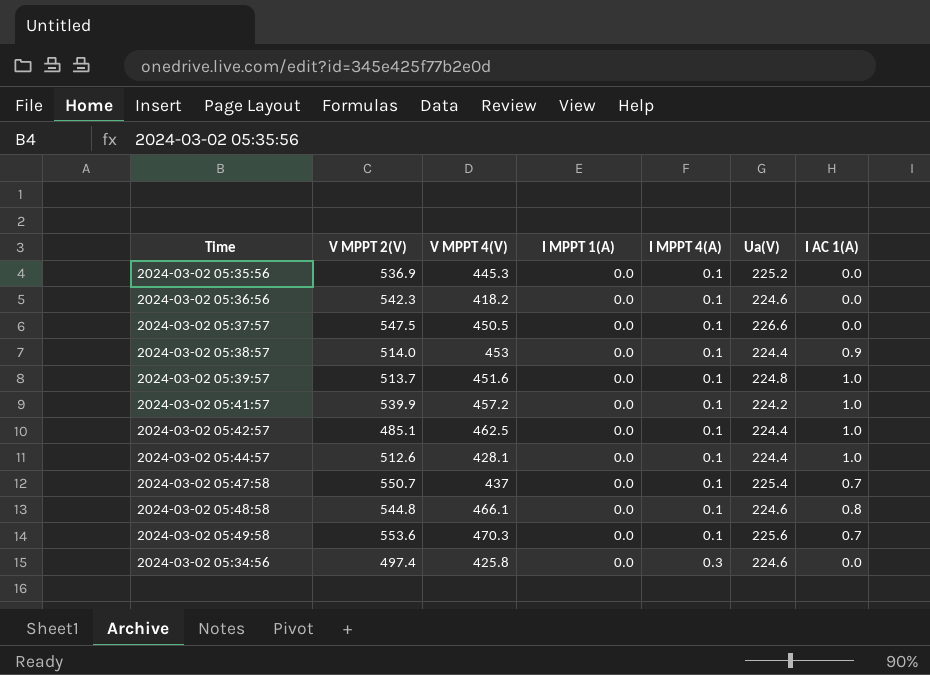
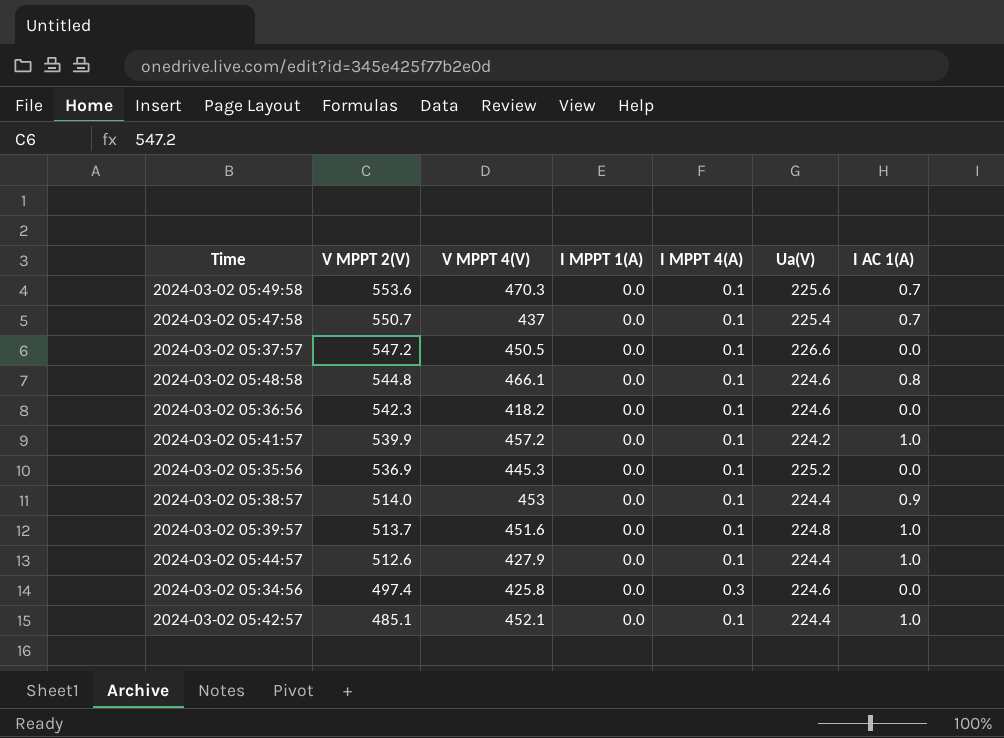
row order: I MPPT 4(A) ascending -> V MPPT 2(V) descending
2024-03-02 05:37:57 | V MPPT 2(V): 547.5 -> 547.2
2024-03-02 05:44:57 | V MPPT 4(V): 428.1 -> 427.9
2024-03-02 05:42:57 | V MPPT 4(V): 462.5 -> 452.1

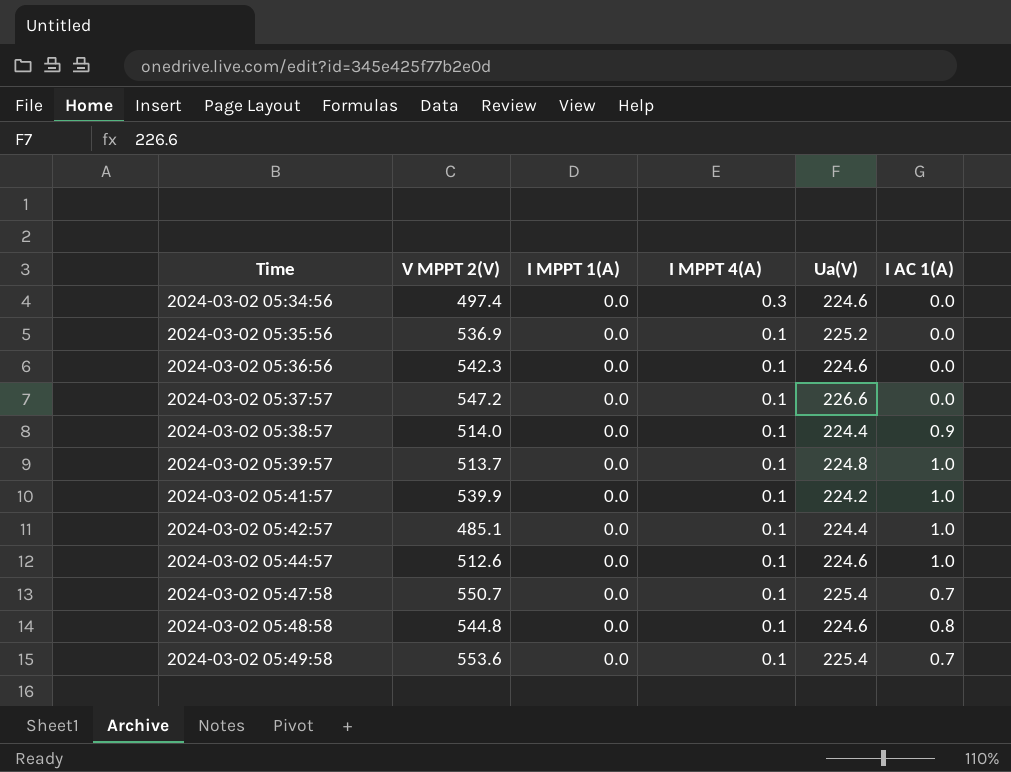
row order: V MPPT 2(V) descending -> Time ascending
column V MPPT 4(V) | position: 3 -> none
2024-03-02 05:44:57 | Ua(V): 224.4 -> 224.6
2024-03-02 05:49:58 | Ua(V): 225.6 -> 225.4

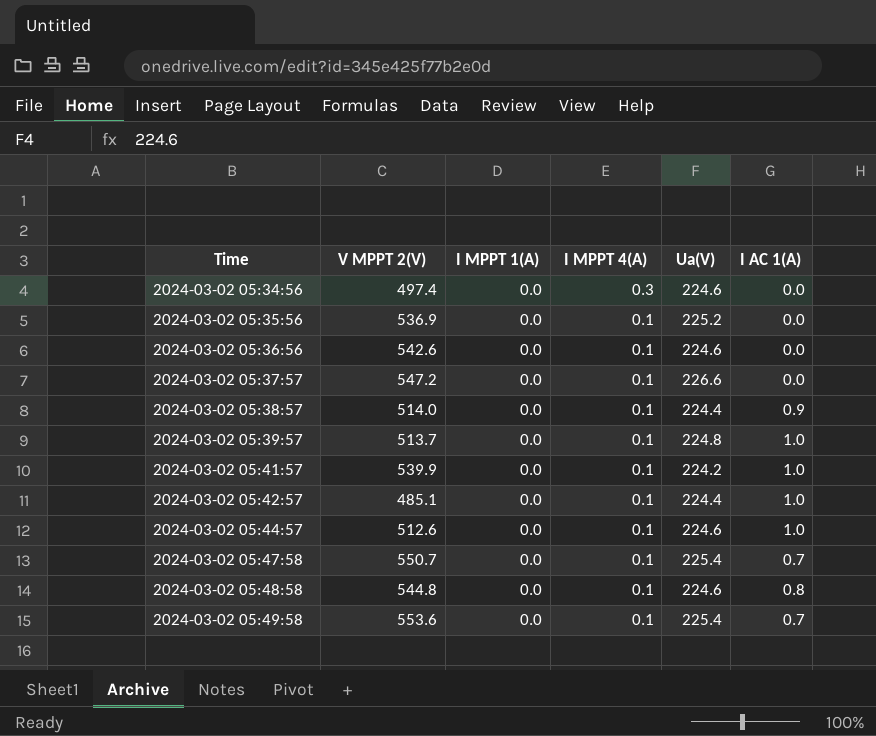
2024-03-02 05:36:56 | V MPPT 2(V): 542.3 -> 542.6

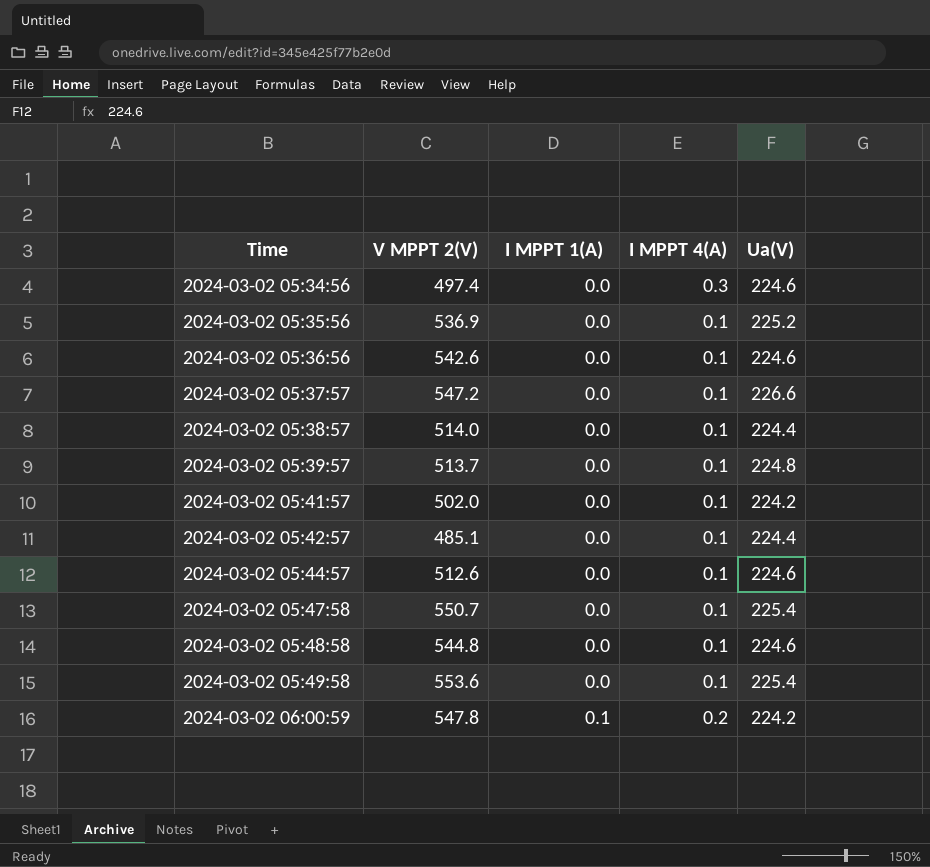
column I AC 1(A) | position: 6 -> none
2024-03-02 05:41:57 | V MPPT 2(V): 539.9 -> 502.0
row 2024-03-02 06:00:59: none -> 547.8 | 0.1 | 0.2 | 224.2

